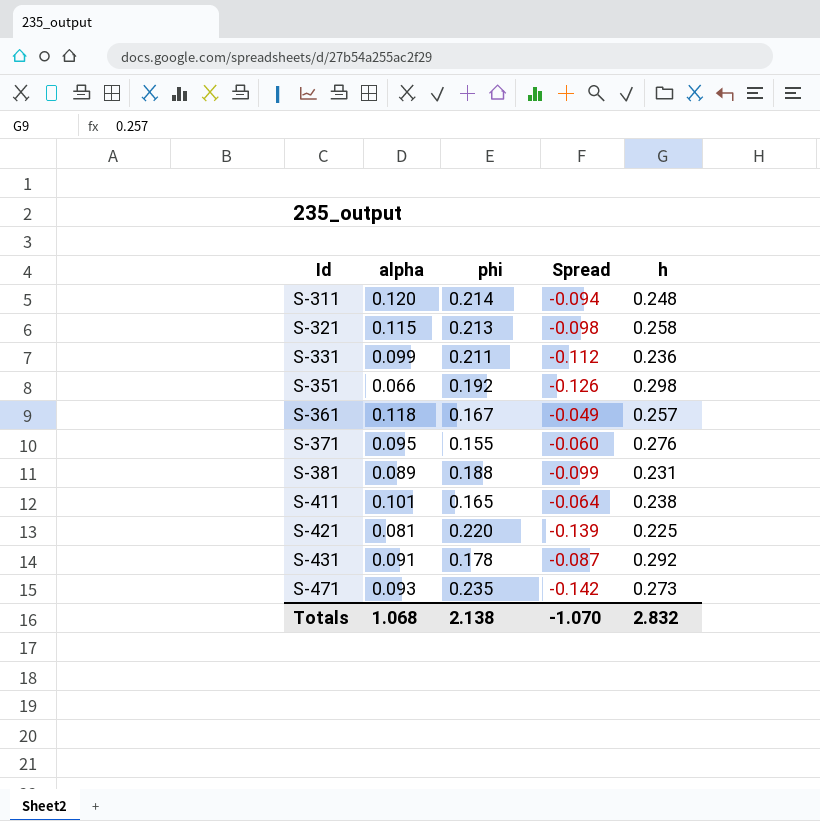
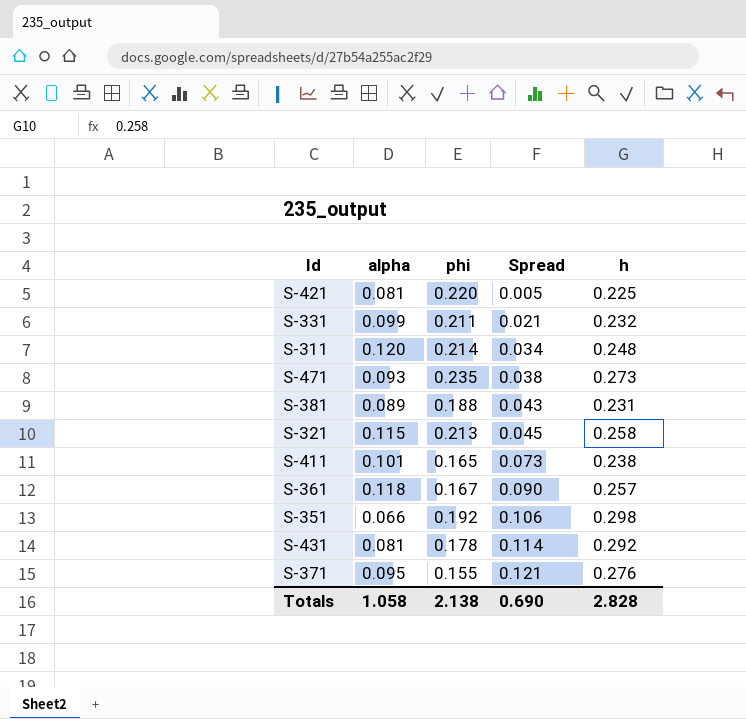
row order: Id ascending -> Spread ascending
column Spread | formula: [alpha] - [phi] -> [h] - [phi]
S-331 | h: 0.236 -> 0.232
S-431 | alpha: 0.091 -> 0.081
Totals | alpha: 1.068 -> 1.058
Totals | Spread: -1.070 -> 0.690
Totals | h: 2.832 -> 2.828

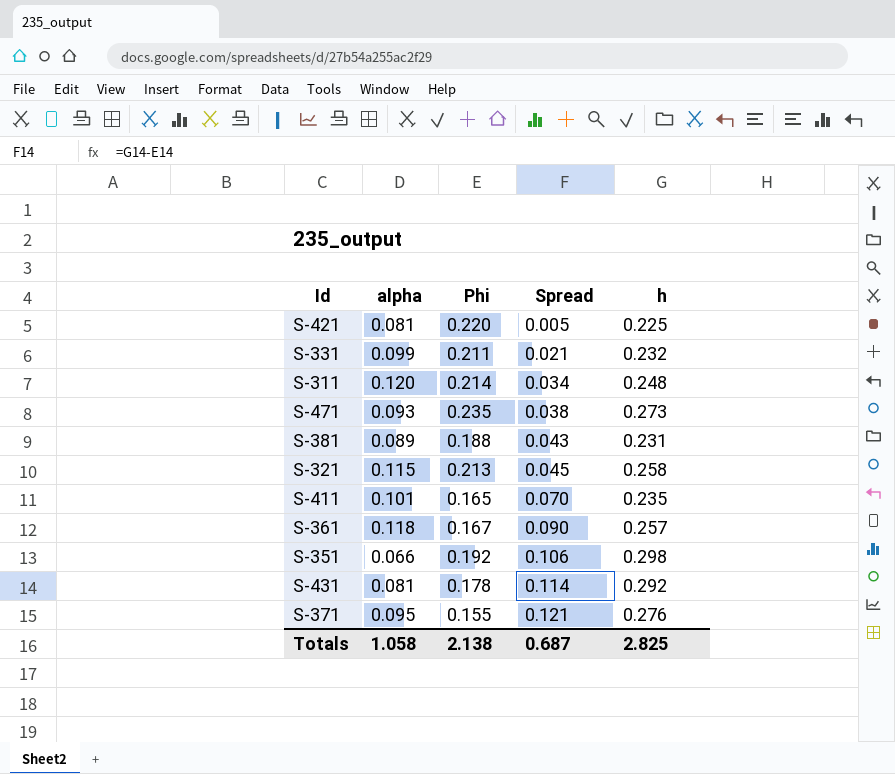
column name: phi -> Phi
S-411 | Spread: 0.073 -> 0.070
S-411 | h: 0.238 -> 0.235
Totals | Spread: 0.690 -> 0.687
Totals | h: 2.828 -> 2.825

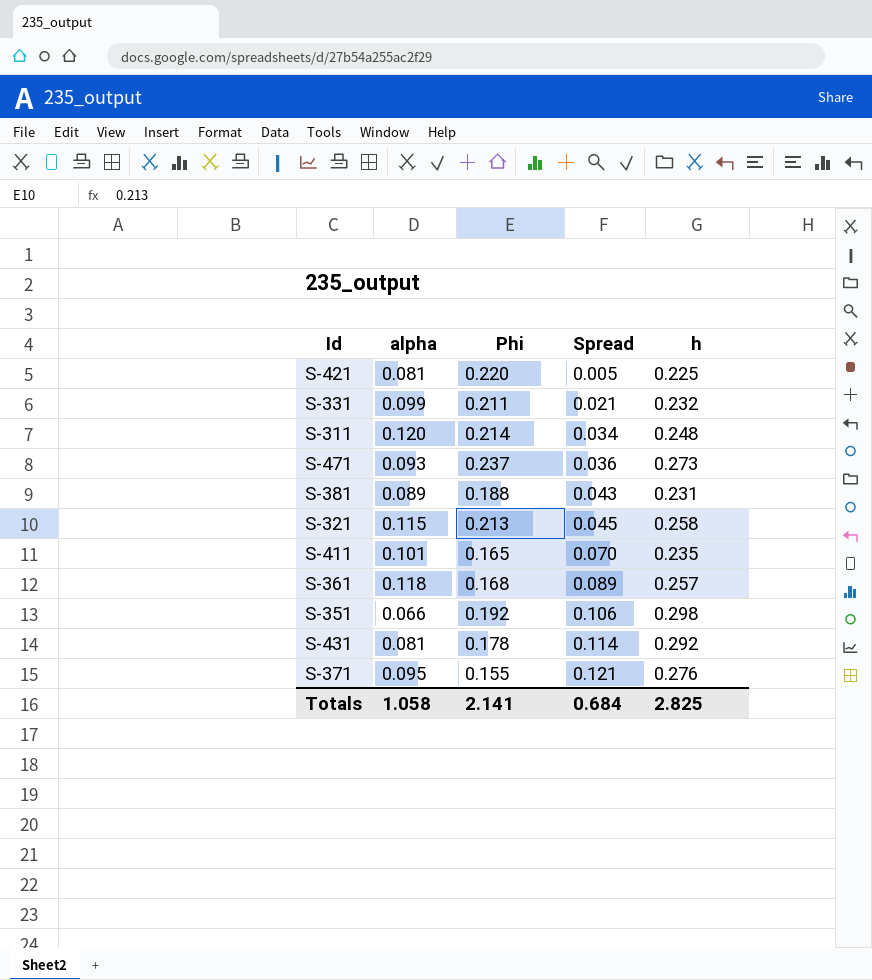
S-471 | Phi: 0.235 -> 0.237
S-471 | Spread: 0.038 -> 0.036
S-361 | Phi: 0.167 -> 0.168
S-361 | Spread: 0.090 -> 0.089
Totals | Phi: 2.138 -> 2.141
Totals | Spread: 0.687 -> 0.684

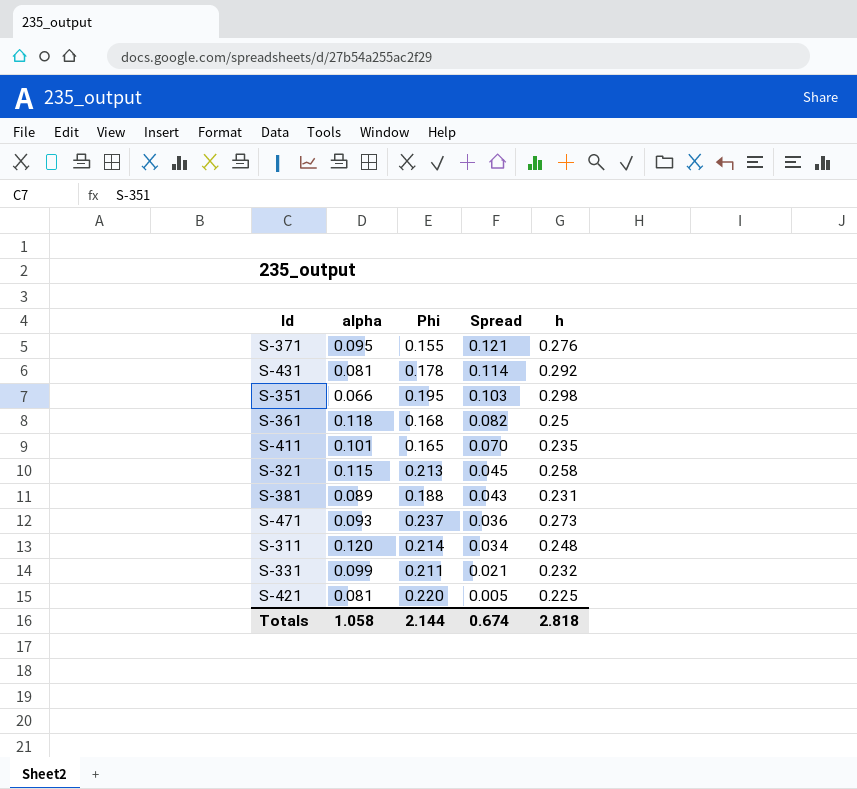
row order: Spread ascending -> Spread descending
S-351 | Phi: 0.192 -> 0.195
S-351 | Spread: 0.106 -> 0.103
S-361 | Spread: 0.089 -> 0.082
S-361 | h: 0.257 -> 0.25
Totals | Phi: 2.141 -> 2.144
Totals | Spread: 0.684 -> 0.674
Totals | h: 2.825 -> 2.818

